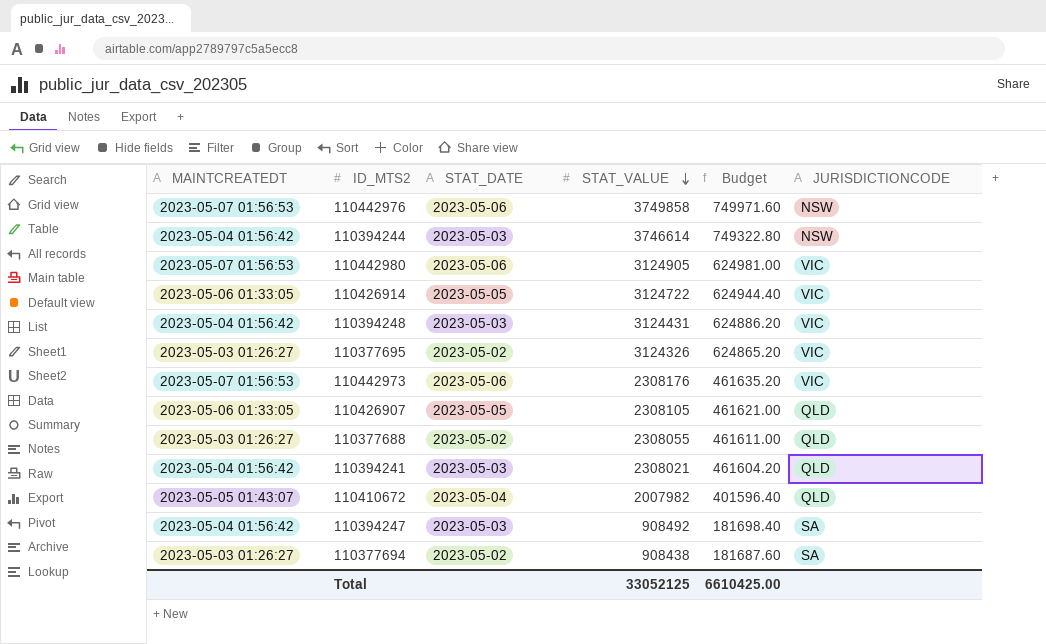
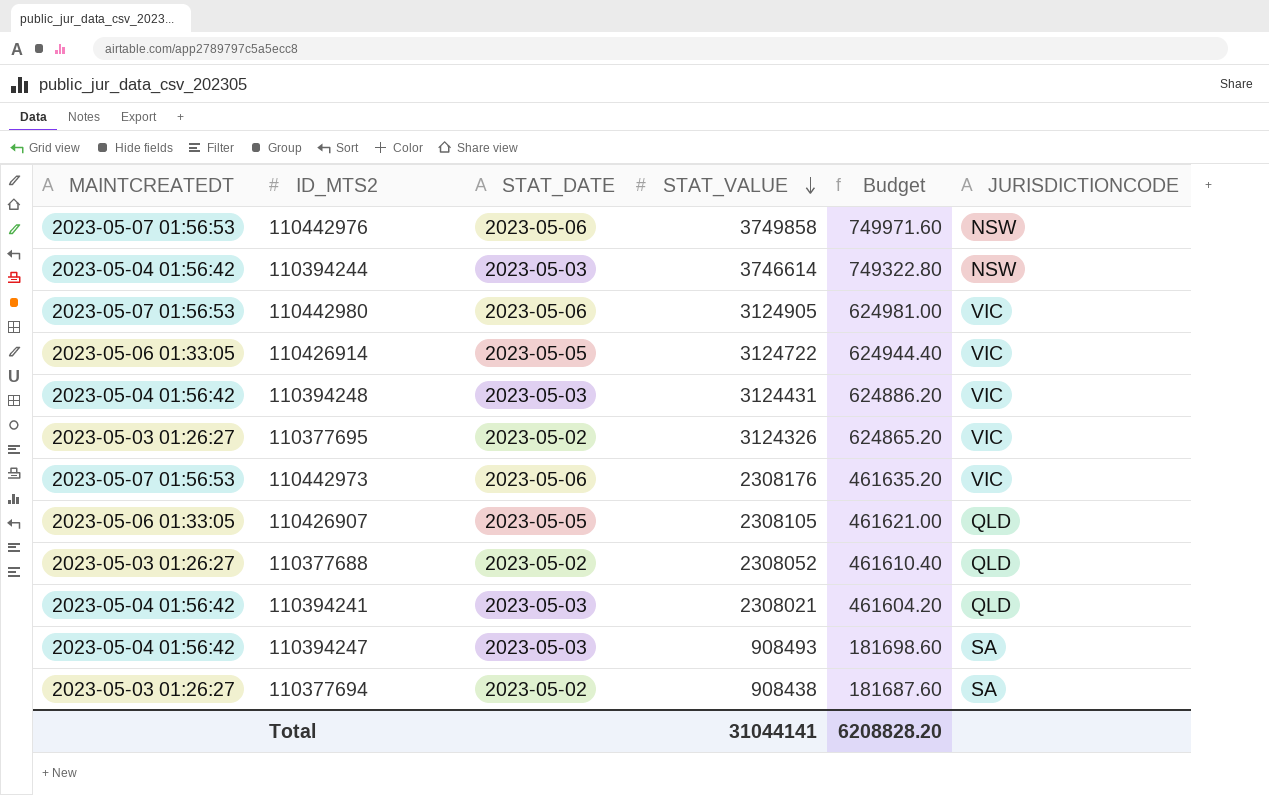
row 110410672: 2023-05-05 01:43:07 | 2023-05-04 | 2007982 | 401596.40 | QLD -> none
110377688 | STAT_VALUE: 2308055 -> 2308052
110377688 | Budget: 461611.00 -> 461610.40
110394247 | STAT_VALUE: 908492 -> 908493
110394247 | Budget: 181698.40 -> 181698.60
Total | STAT_VALUE: 33052125 -> 31044141
Total | Budget: 6610425.00 -> 6208828.20

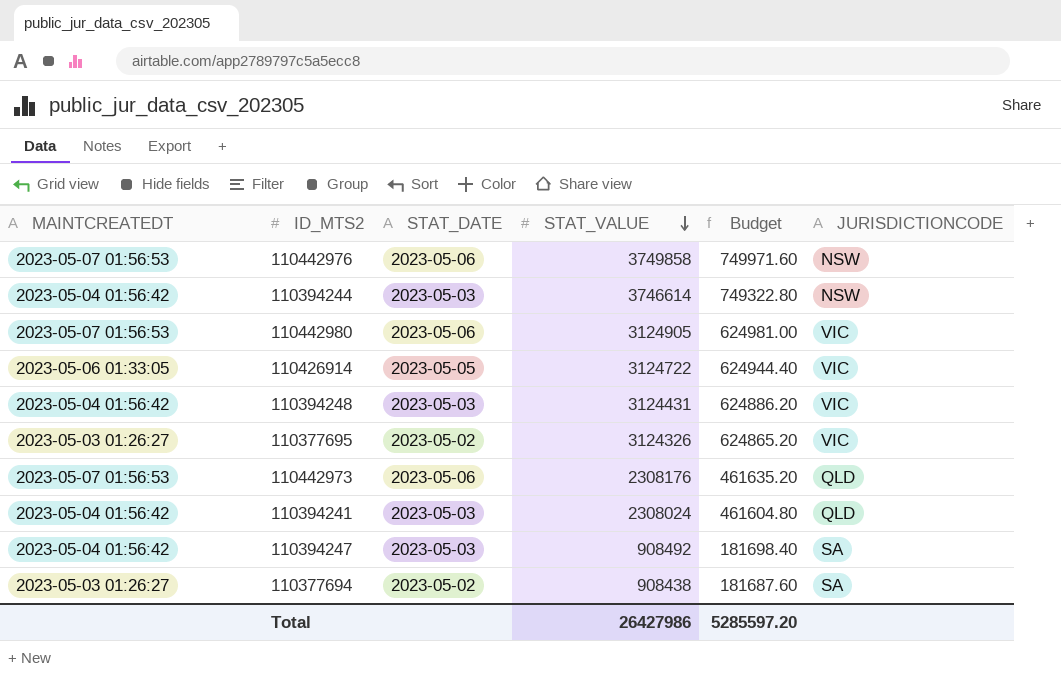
row 110426907: 2023-05-06 01:33:05 | 2023-05-05 | 2308105 | 461621.00 | QLD -> none
row 110377688: 2023-05-03 01:26:27 | 2023-05-02 | 2308052 | 461610.40 | QLD -> none
110442973 | JURISDICTIONCODE: VIC -> QLD
110394241 | STAT_VALUE: 2308021 -> 2308024
110394241 | Budget: 461604.20 -> 461604.80
110394247 | STAT_VALUE: 908493 -> 908492
110394247 | Budget: 181698.60 -> 181698.40
Total | STAT_VALUE: 31044141 -> 26427986
Total | Budget: 6208828.20 -> 5285597.20

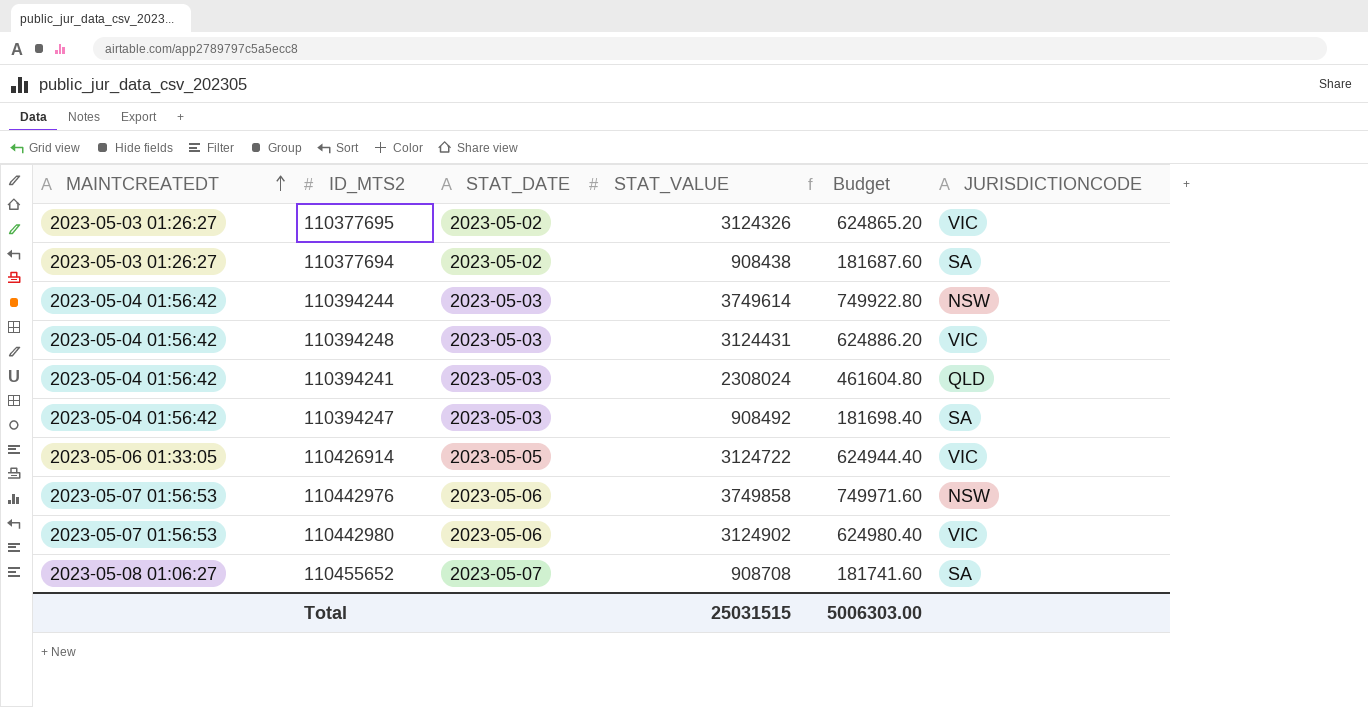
row order: STAT_VALUE descending -> MAINTCREATEDT ascending
row 110442973: 2023-05-07 01:56:53 | 2023-05-06 | 2308176 | 461635.20 | QLD -> none
110394244 | STAT_VALUE: 3746614 -> 3749614
110394244 | Budget: 749322.80 -> 749922.80
110442980 | STAT_VALUE: 3124905 -> 3124902
110442980 | Budget: 624981.00 -> 624980.40
row 110455652: none -> 2023-05-08 01:06:27 | 2023-05-07 | 908708 | 181741.60 | SA
Total | STAT_VALUE: 26427986 -> 25031515
Total | Budget: 5285597.20 -> 5006303.00

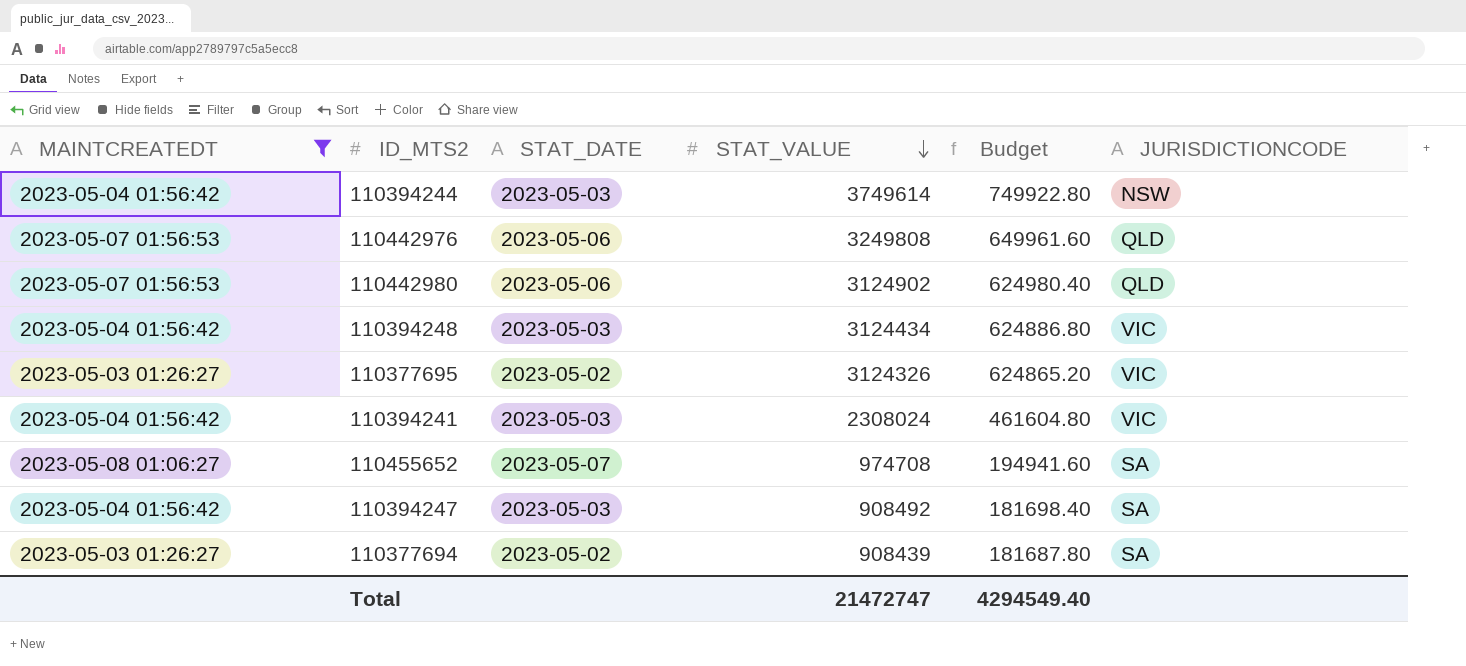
filter: none -> MAINTCREATEDT != 2023-05-06 01:33:05
row order: MAINTCREATEDT ascending -> STAT_VALUE descending
110442976 | STAT_VALUE: 3749858 -> 3249808
110442976 | Budget: 749971.60 -> 649961.60
110442976 | JURISDICTIONCODE: NSW -> QLD
110442980 | JURISDICTIONCODE: VIC -> QLD
110394248 | STAT_VALUE: 3124431 -> 3124434
110394248 | Budget: 624886.20 -> 624886.80
110394241 | JURISDICTIONCODE: QLD -> VIC
110455652 | STAT_VALUE: 908708 -> 974708
110455652 | Budget: 181741.60 -> 194941.60
110377694 | STAT_VALUE: 908438 -> 908439
110377694 | Budget: 181687.60 -> 181687.80
Total | STAT_VALUE: 25031515 -> 21472747
Total | Budget: 5006303.00 -> 4294549.40

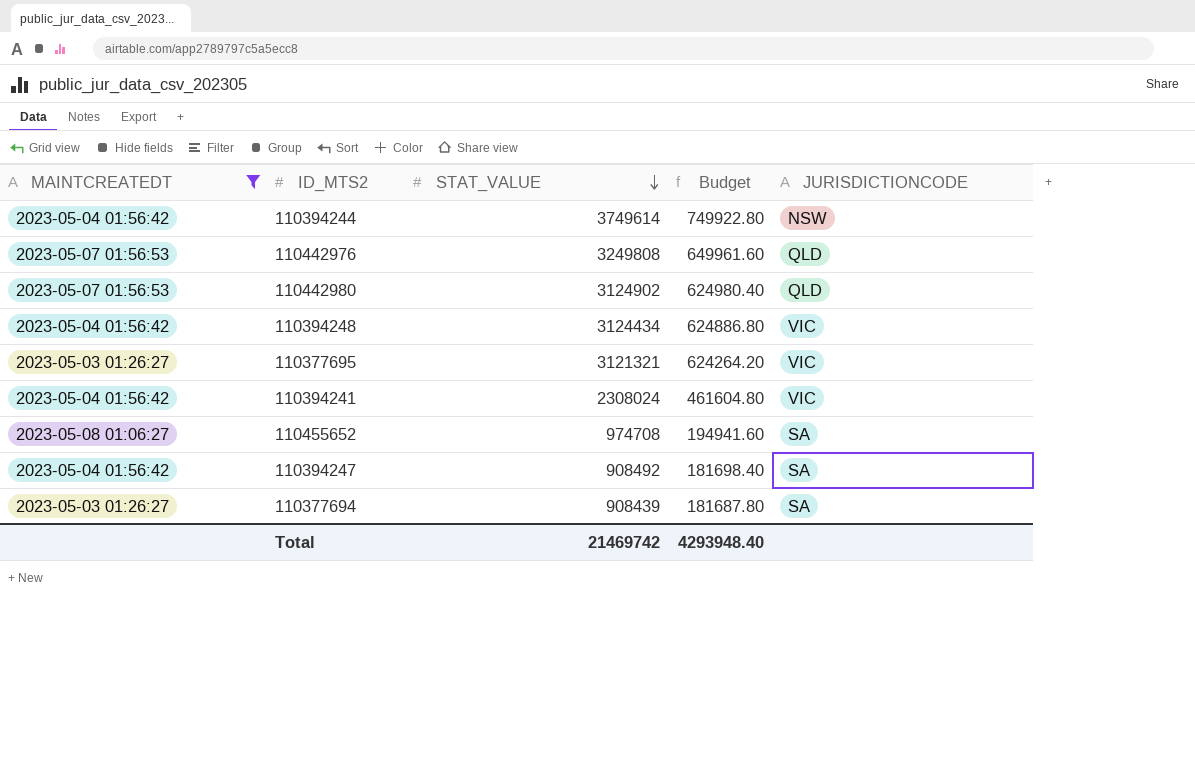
column STAT_DATE | position: 3 -> none
110377695 | STAT_VALUE: 3124326 -> 3121321
110377695 | Budget: 624865.20 -> 624264.20
Total | STAT_VALUE: 21472747 -> 21469742
Total | Budget: 4294549.40 -> 4293948.40

